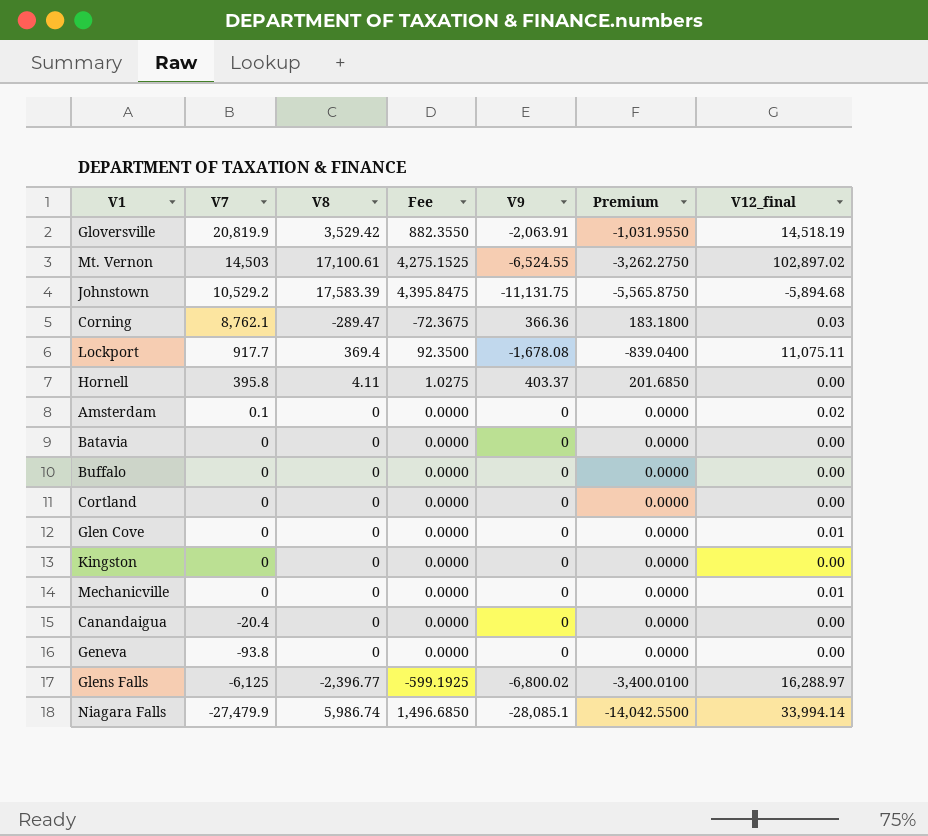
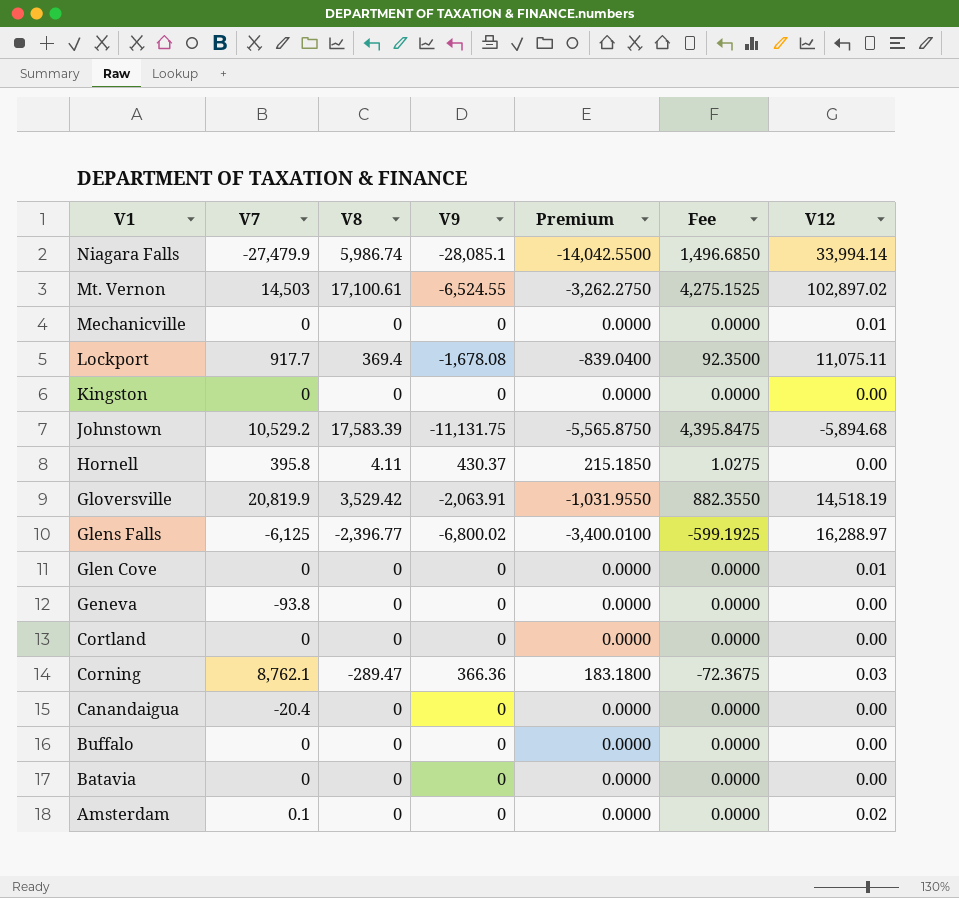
row order: V7 descending -> V1 descending
column Fee | position: 4 -> 6
column name: V12_final -> V12
Hornell | V9: 403.37 -> 430.37
Hornell | Premium: 201.6850 -> 215.1850

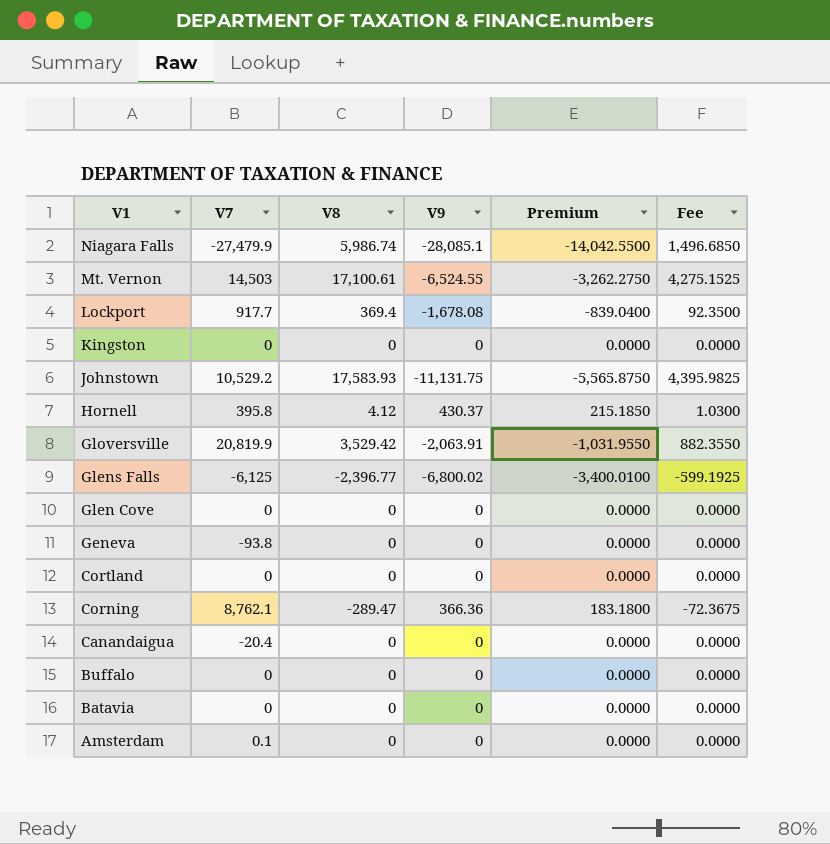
column V12 | position: 7 -> none
row Mechanicville: 0 | 0 | 0 | 0.0000 | 0.0000 | 0.01 -> none
Johnstown | V8: 17,583.39 -> 17,583.93
Johnstown | Fee: 4,395.8475 -> 4,395.9825
Hornell | V8: 4.11 -> 4.12
Hornell | Fee: 1.0275 -> 1.0300

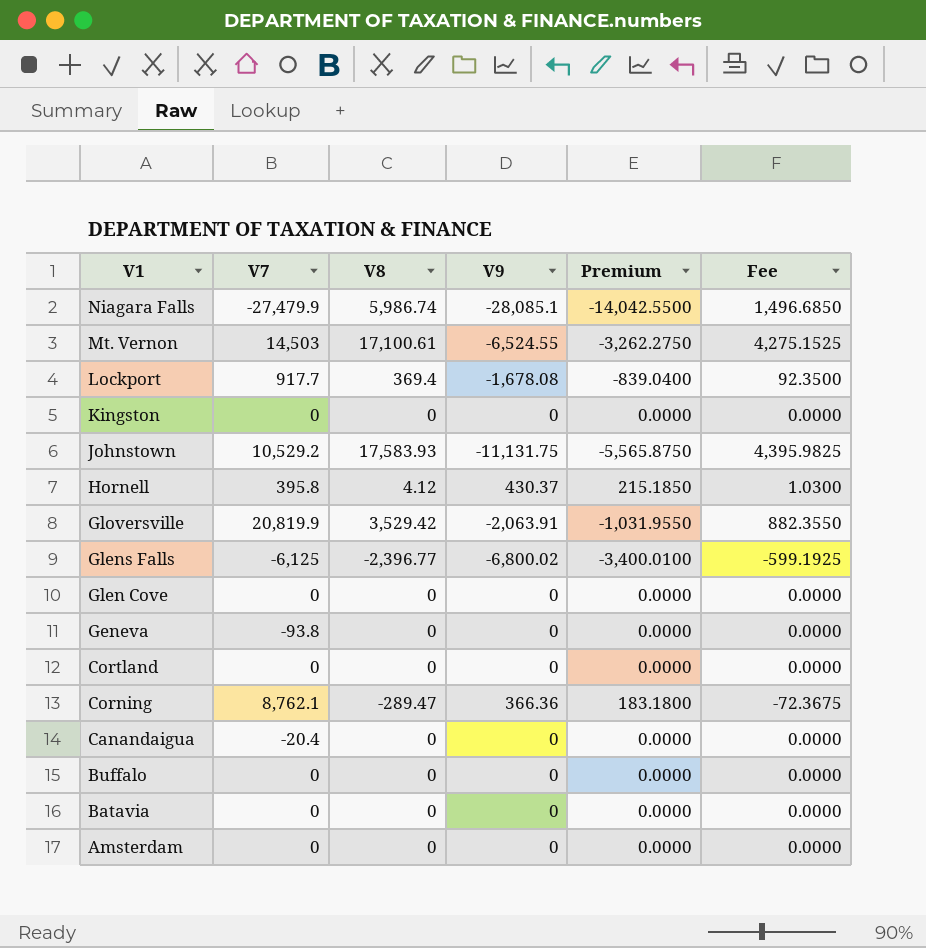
Amsterdam | V7: 0.1 -> 0

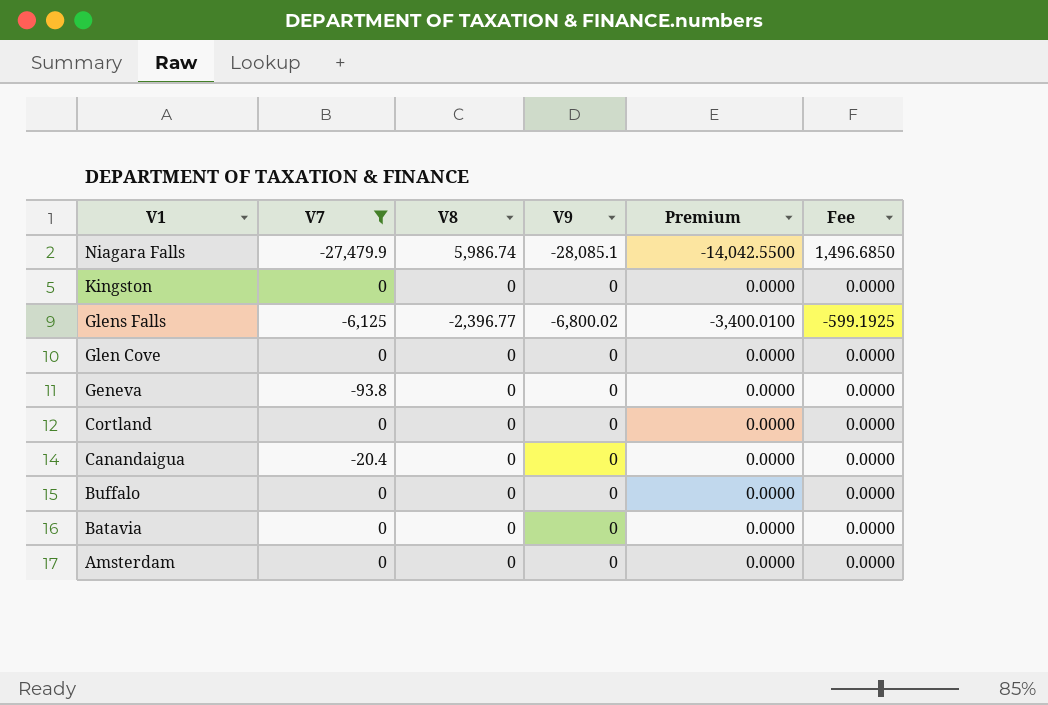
filter: none -> V7 <= 0

